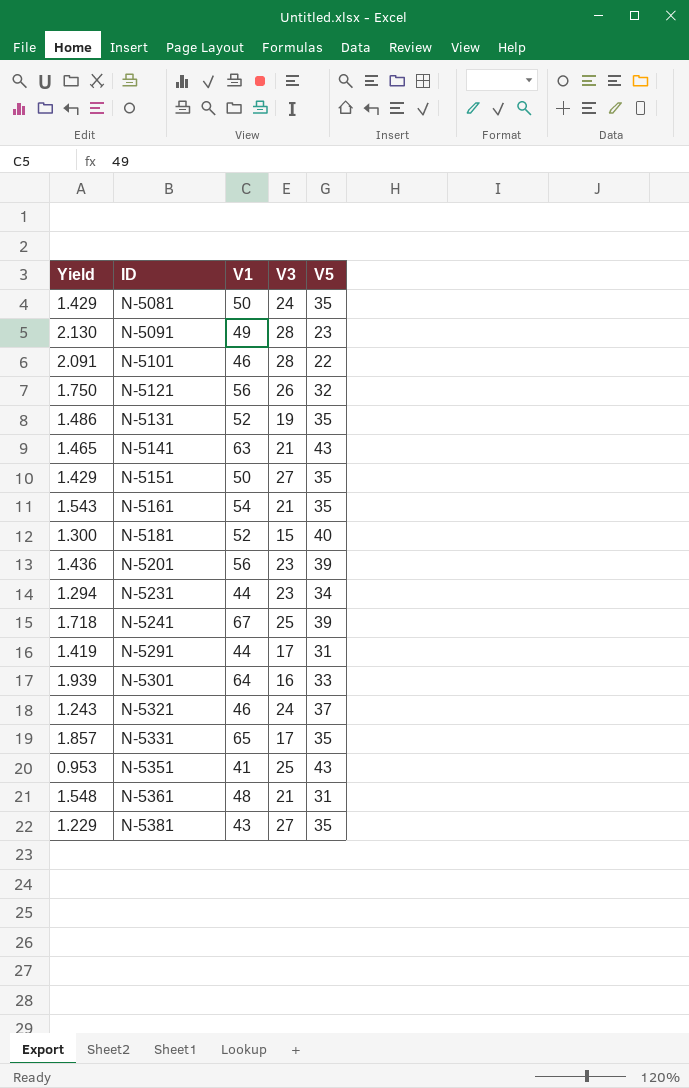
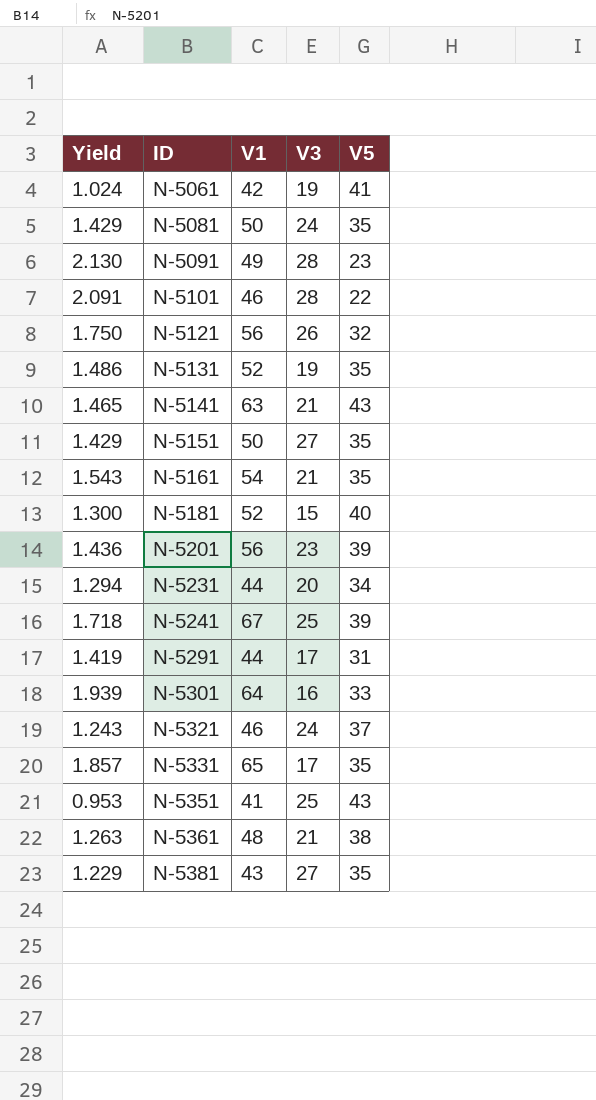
row N-5061: none -> 1.024 | 42 | 19 | 41
N-5231 | V3: 23 -> 20
N-5361 | Yield: 1.548 -> 1.263
N-5361 | V5: 31 -> 38

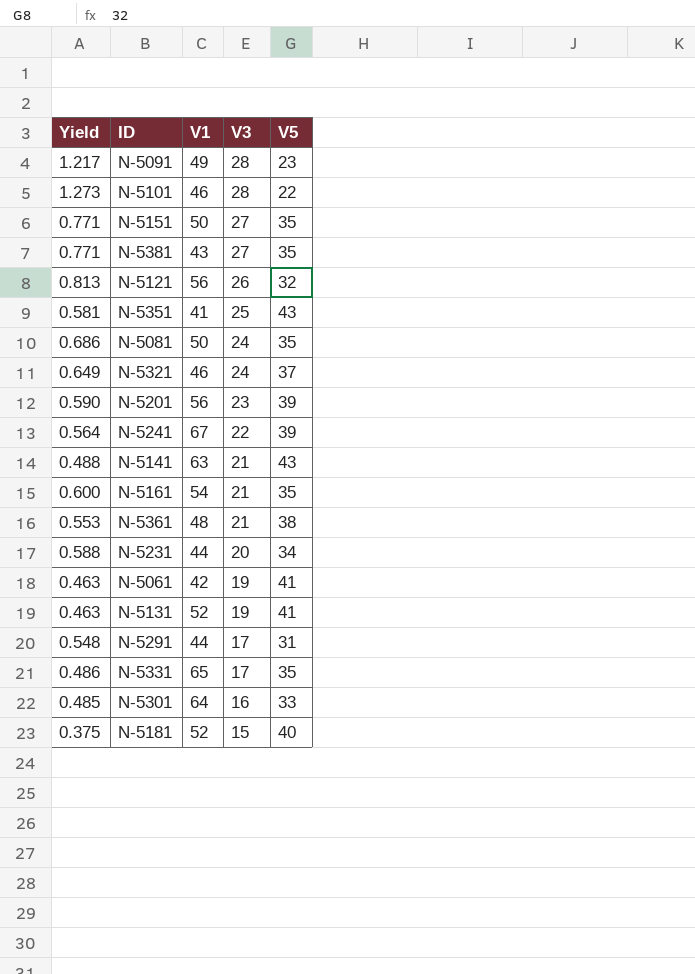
row order: ID ascending -> V3 descending
column Yield | formula: [V1] / [V5] -> [V3] / [V5]
N-5241 | V3: 25 -> 22
N-5131 | V5: 35 -> 41

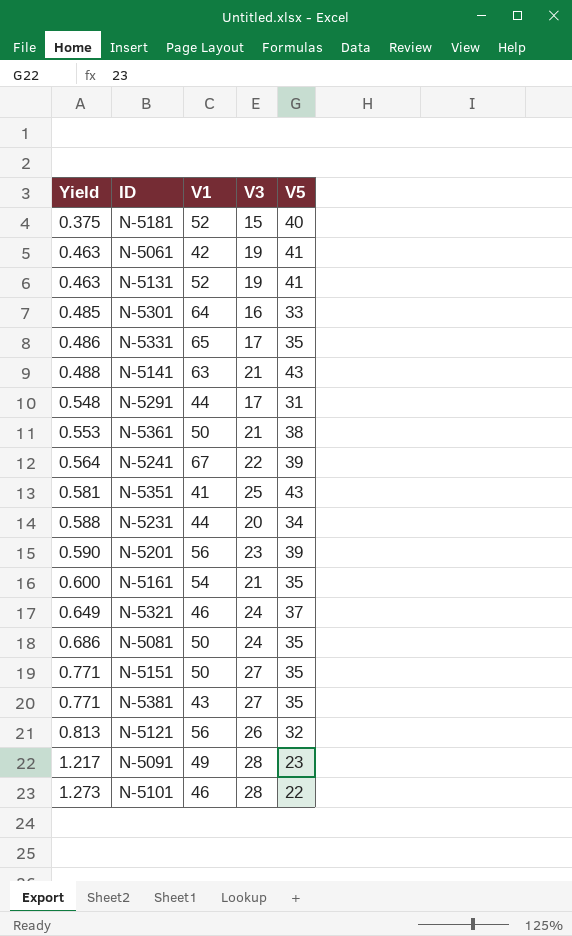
row order: V3 descending -> Yield ascending
N-5361 | V1: 48 -> 50

